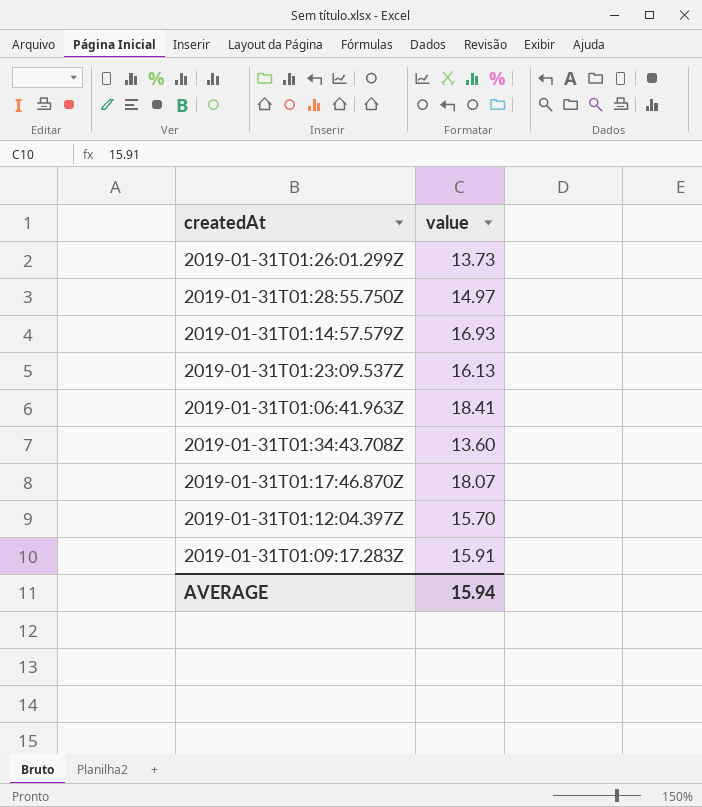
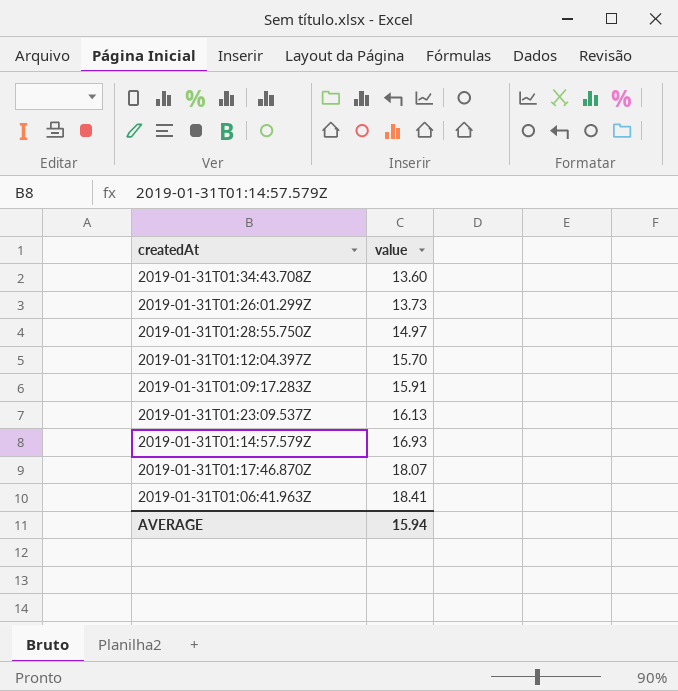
row order: none -> value ascending

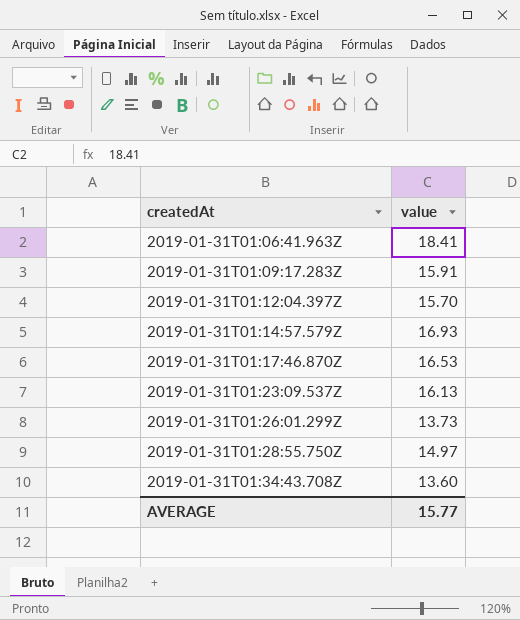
row order: value ascending -> createdAt ascending
2019-01-31T01:17:46.870Z | value: 18.07 -> 16.53
AVERAGE | value: 15.94 -> 15.77

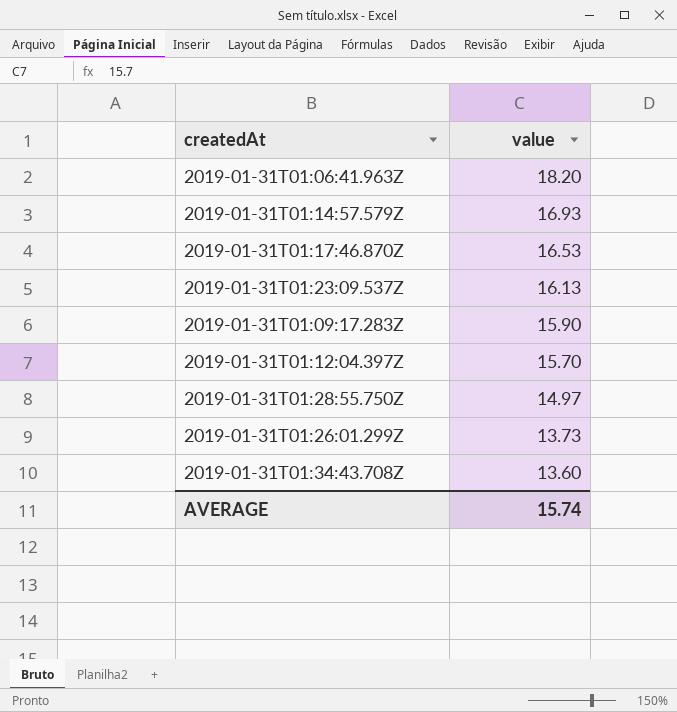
row order: createdAt ascending -> value descending
2019-01-31T01:06:41.963Z | value: 18.41 -> 18.20
2019-01-31T01:09:17.283Z | value: 15.91 -> 15.90
AVERAGE | value: 15.77 -> 15.74

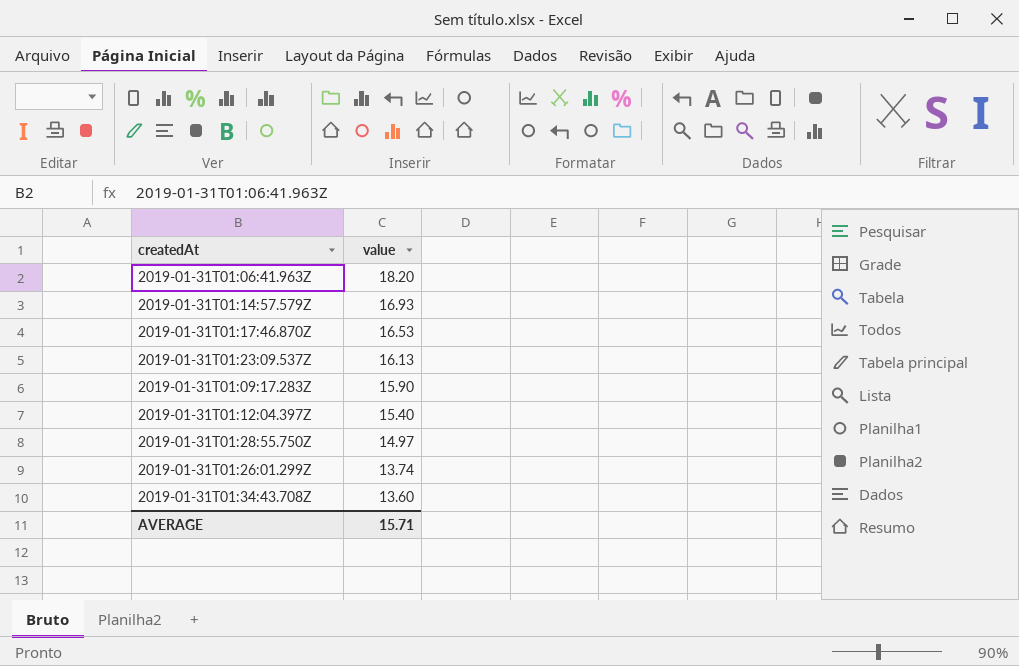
2019-01-31T01:12:04.397Z | value: 15.70 -> 15.40
2019-01-31T01:26:01.299Z | value: 13.73 -> 13.74
AVERAGE | value: 15.74 -> 15.71

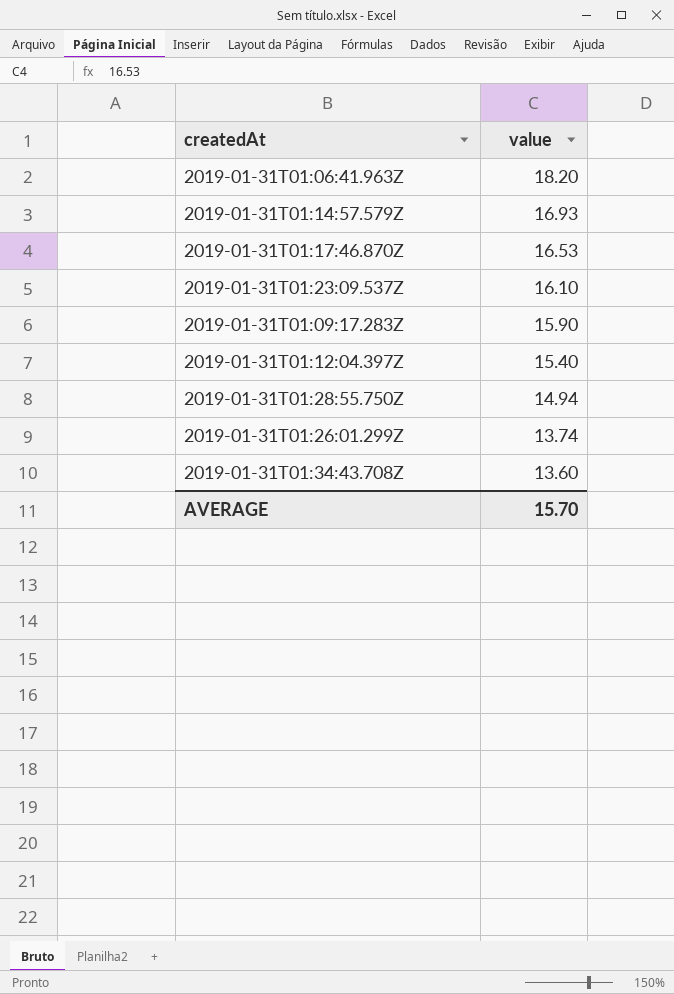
2019-01-31T01:23:09.537Z | value: 16.13 -> 16.10
2019-01-31T01:28:55.750Z | value: 14.97 -> 14.94
AVERAGE | value: 15.71 -> 15.70

